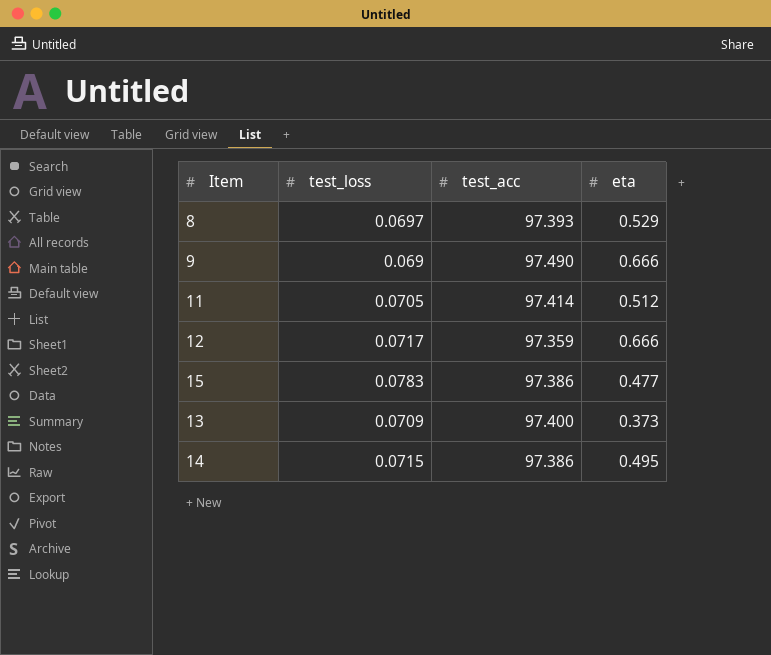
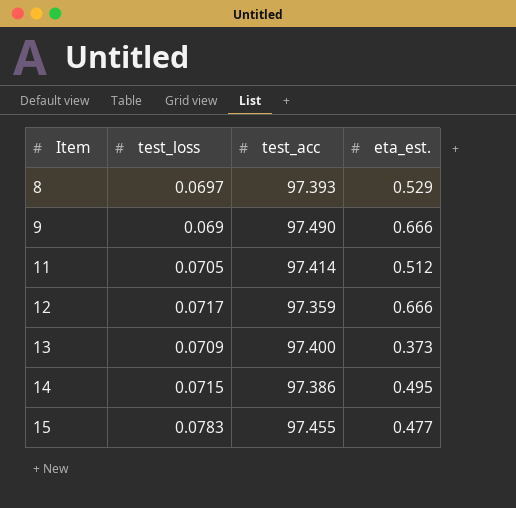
row order: none -> Item ascending
column name: eta -> eta_est.
15 | test_acc: 97.386 -> 97.455

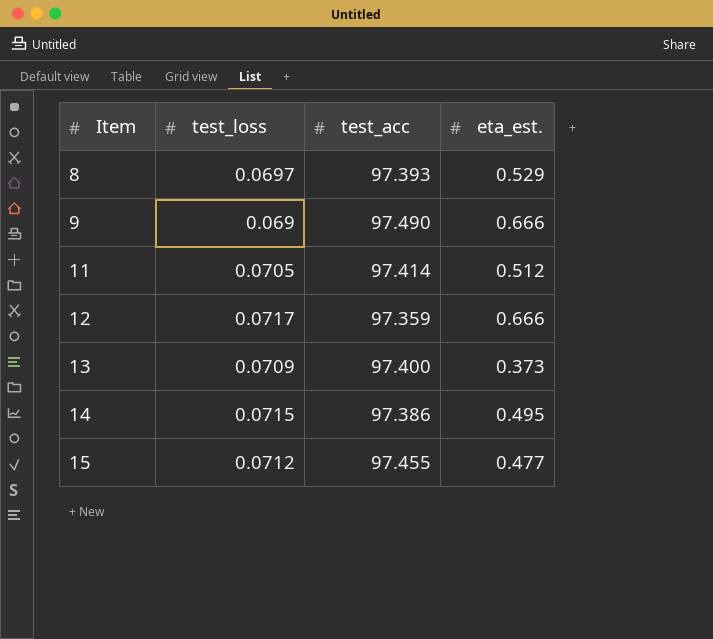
15 | test_loss: 0.0783 -> 0.0712

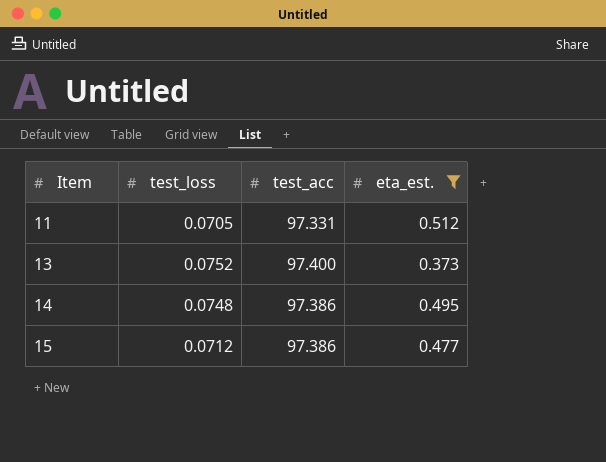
filter: none -> eta_est. <= 0.512
11 | test_acc: 97.414 -> 97.331
13 | test_loss: 0.0709 -> 0.0752
14 | test_loss: 0.0715 -> 0.0748
15 | test_acc: 97.455 -> 97.386

